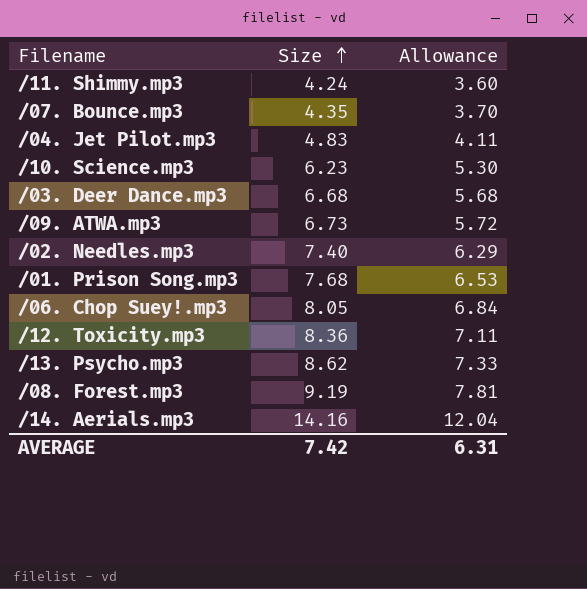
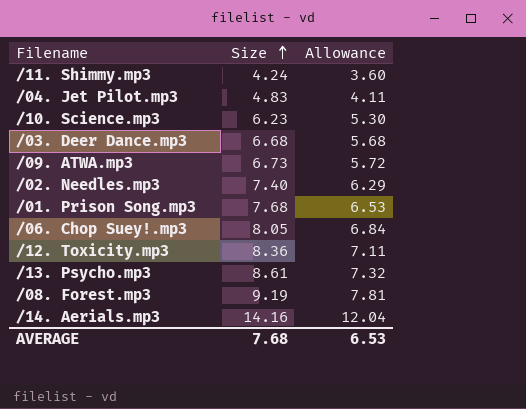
row /07. Bounce.mp3: 4.35 | 3.70 -> none
/13. Psycho.mp3 | Size: 8.62 -> 8.61
/13. Psycho.mp3 | Allowance: 7.33 -> 7.32
AVERAGE | Size: 7.42 -> 7.68
AVERAGE | Allowance: 6.31 -> 6.53

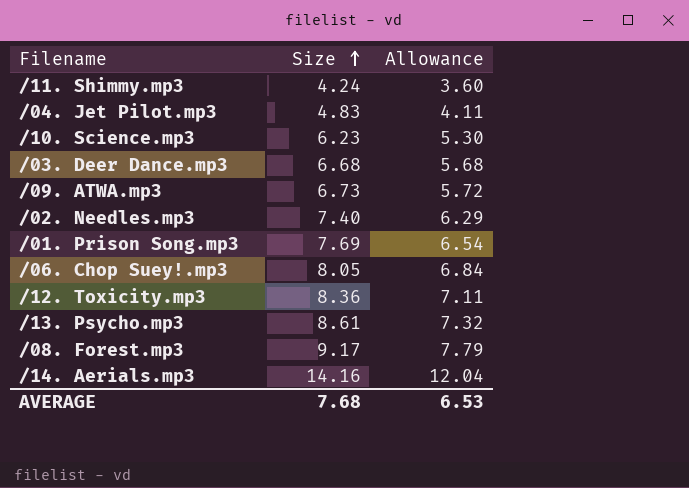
/01. Prison Song.mp3 | Size: 7.68 -> 7.69
/01. Prison Song.mp3 | Allowance: 6.53 -> 6.54
/08. Forest.mp3 | Size: 9.19 -> 9.17
/08. Forest.mp3 | Allowance: 7.81 -> 7.79

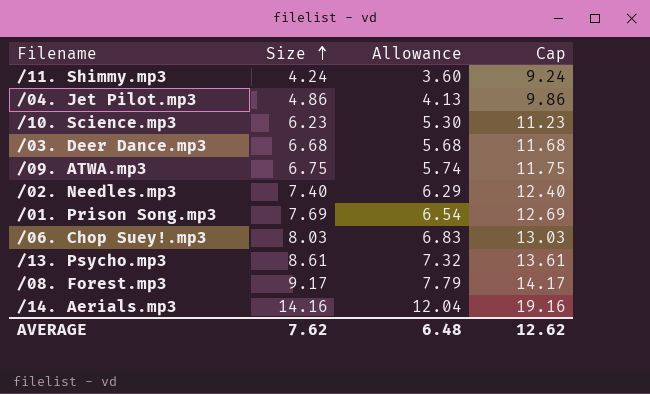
column Cap | formula: none -> [Size] + 5
row /12. Toxicity.mp3: 8.36 | 7.11 -> none
/04. Jet Pilot.mp3 | Size: 4.83 -> 4.86
/04. Jet Pilot.mp3 | Allowance: 4.11 -> 4.13
/09. ATWA.mp3 | Size: 6.73 -> 6.75
/09. ATWA.mp3 | Allowance: 5.72 -> 5.74
/06. Chop Suey!.mp3 | Size: 8.05 -> 8.03
/06. Chop Suey!.mp3 | Allowance: 6.84 -> 6.83
AVERAGE | Size: 7.68 -> 7.62
AVERAGE | Allowance: 6.53 -> 6.48

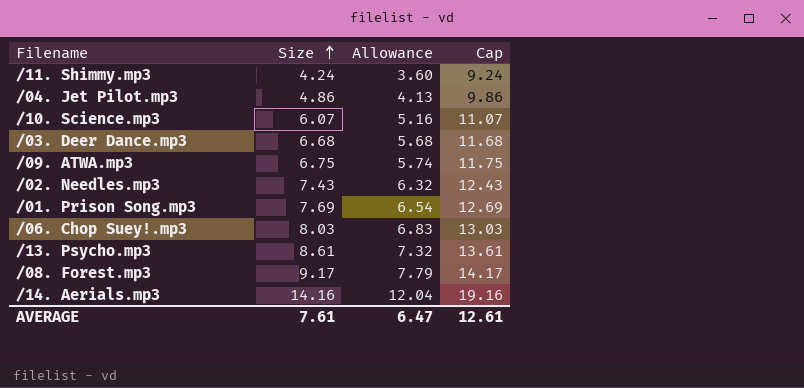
/10. Science.mp3 | Size: 6.23 -> 6.07
/10. Science.mp3 | Allowance: 5.30 -> 5.16
/10. Science.mp3 | Cap: 11.23 -> 11.07
/02. Needles.mp3 | Size: 7.40 -> 7.43
/02. Needles.mp3 | Allowance: 6.29 -> 6.32
/02. Needles.mp3 | Cap: 12.40 -> 12.43
AVERAGE | Size: 7.62 -> 7.61
AVERAGE | Allowance: 6.48 -> 6.47
AVERAGE | Cap: 12.62 -> 12.61

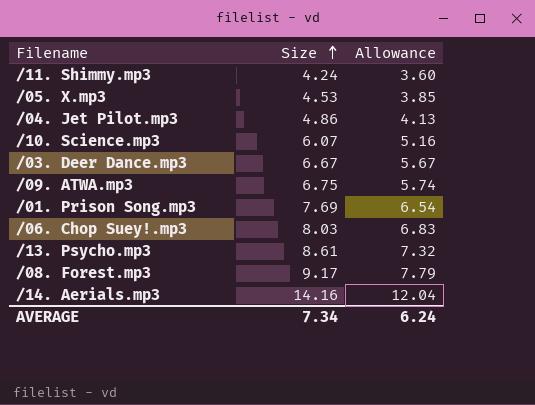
column Cap | formula: [Size] + 5 -> none
row /02. Needles.mp3: 7.43 | 6.32 | 12.43 -> none
row /05. X.mp3: none -> 4.53 | 3.85
/03. Deer Dance.mp3 | Size: 6.68 -> 6.67
/03. Deer Dance.mp3 | Allowance: 5.68 -> 5.67
AVERAGE | Size: 7.61 -> 7.34
AVERAGE | Allowance: 6.47 -> 6.24

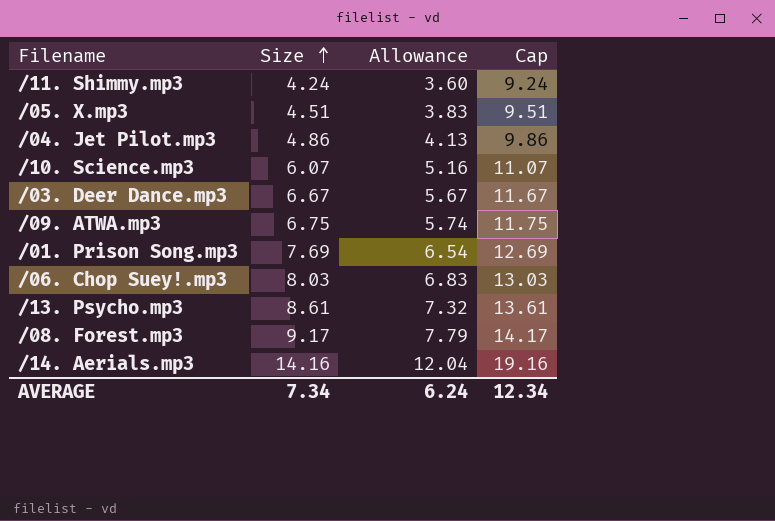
column Cap | formula: none -> [Size] + 5
/05. X.mp3 | Size: 4.53 -> 4.51
/05. X.mp3 | Allowance: 3.85 -> 3.83

